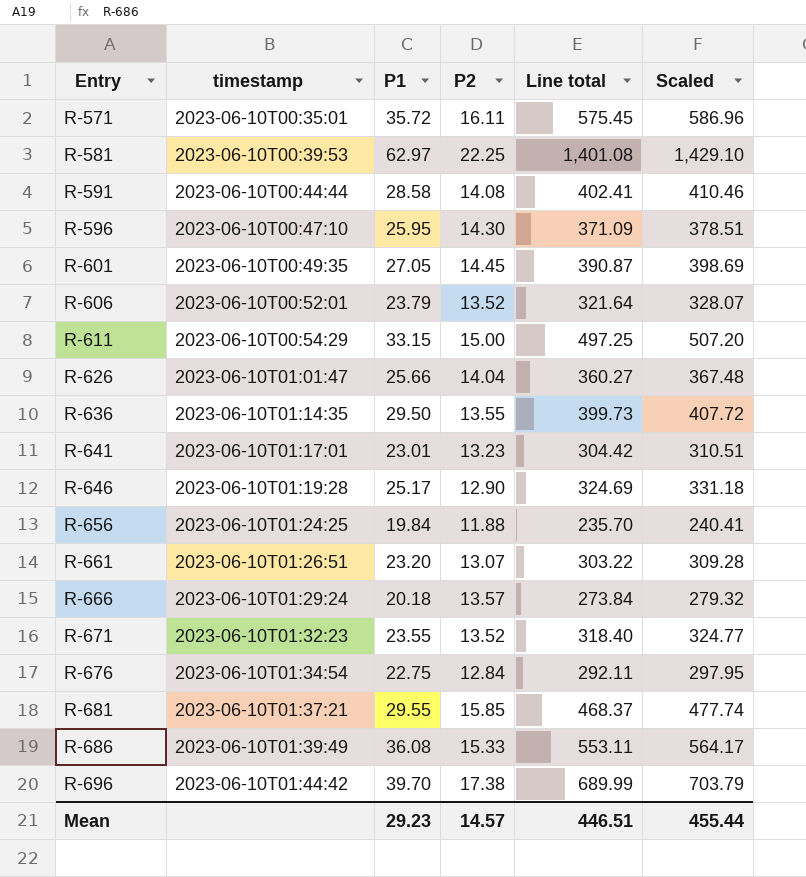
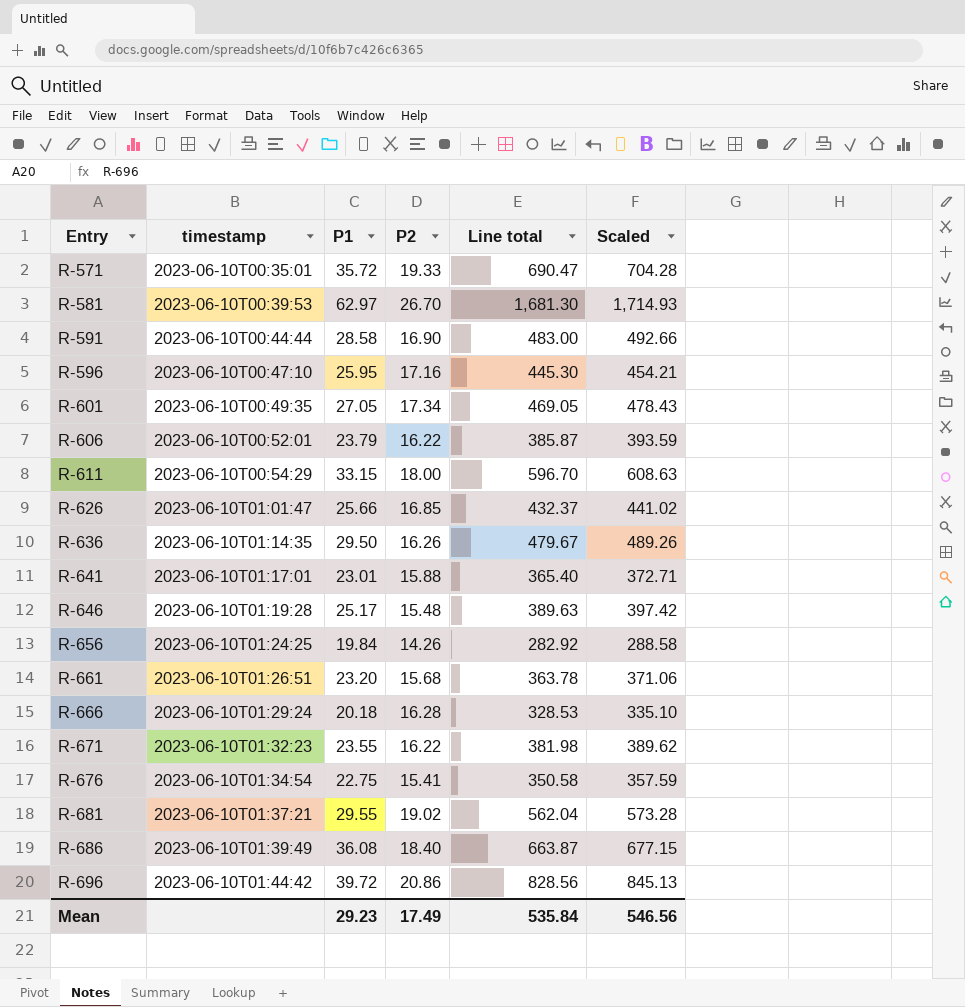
R-571 | P2: 16.11 -> 19.33
R-571 | Line total: 575.45 -> 690.47
R-571 | Scaled: 586.96 -> 704.28
R-581 | P2: 22.25 -> 26.70
R-581 | Line total: 1,401.08 -> 1,681.30
R-581 | Scaled: 1,429.10 -> 1,714.93
R-591 | P2: 14.08 -> 16.90
R-591 | Line total: 402.41 -> 483.00
R-591 | Scaled: 410.46 -> 492.66
R-596 | P2: 14.30 -> 17.16
R-596 | Line total: 371.09 -> 445.30
R-596 | Scaled: 378.51 -> 454.21
R-601 | P2: 14.45 -> 17.34
R-601 | Line total: 390.87 -> 469.05
R-601 | Scaled: 398.69 -> 478.43
R-606 | P2: 13.52 -> 16.22
R-606 | Line total: 321.64 -> 385.87
R-606 | Scaled: 328.07 -> 393.59
R-611 | P2: 15.00 -> 18.00
R-611 | Line total: 497.25 -> 596.70
R-611 | Scaled: 507.20 -> 608.63
R-626 | P2: 14.04 -> 16.85
R-626 | Line total: 360.27 -> 432.37
R-626 | Scaled: 367.48 -> 441.02
R-636 | P2: 13.55 -> 16.26
R-636 | Line total: 399.73 -> 479.67
R-636 | Scaled: 407.72 -> 489.26
R-641 | P2: 13.23 -> 15.88
R-641 | Line total: 304.42 -> 365.40
R-641 | Scaled: 310.51 -> 372.71
R-646 | P2: 12.90 -> 15.48
R-646 | Line total: 324.69 -> 389.63
R-646 | Scaled: 331.18 -> 397.42
R-656 | P2: 11.88 -> 14.26
R-656 | Line total: 235.70 -> 282.92
R-656 | Scaled: 240.41 -> 288.58
R-661 | P2: 13.07 -> 15.68
R-661 | Line total: 303.22 -> 363.78
R-661 | Scaled: 309.28 -> 371.06
R-666 | P2: 13.57 -> 16.28
R-666 | Line total: 273.84 -> 328.53
R-666 | Scaled: 279.32 -> 335.10
R-671 | P2: 13.52 -> 16.22
R-671 | Line total: 318.40 -> 381.98
R-671 | Scaled: 324.77 -> 389.62
R-676 | P2: 12.84 -> 15.41
R-676 | Line total: 292.11 -> 350.58
R-676 | Scaled: 297.95 -> 357.59
R-681 | P2: 15.85 -> 19.02
R-681 | Line total: 468.37 -> 562.04
R-681 | Scaled: 477.74 -> 573.28
R-686 | P2: 15.33 -> 18.40
R-686 | Line total: 553.11 -> 663.87
R-686 | Scaled: 564.17 -> 677.15
R-696 | P1: 39.70 -> 39.72
R-696 | P2: 17.38 -> 20.86
R-696 | Line total: 689.99 -> 828.56
R-696 | Scaled: 703.79 -> 845.13
Mean | P2: 14.57 -> 17.49
Mean | Line total: 446.51 -> 535.84
Mean | Scaled: 455.44 -> 546.56

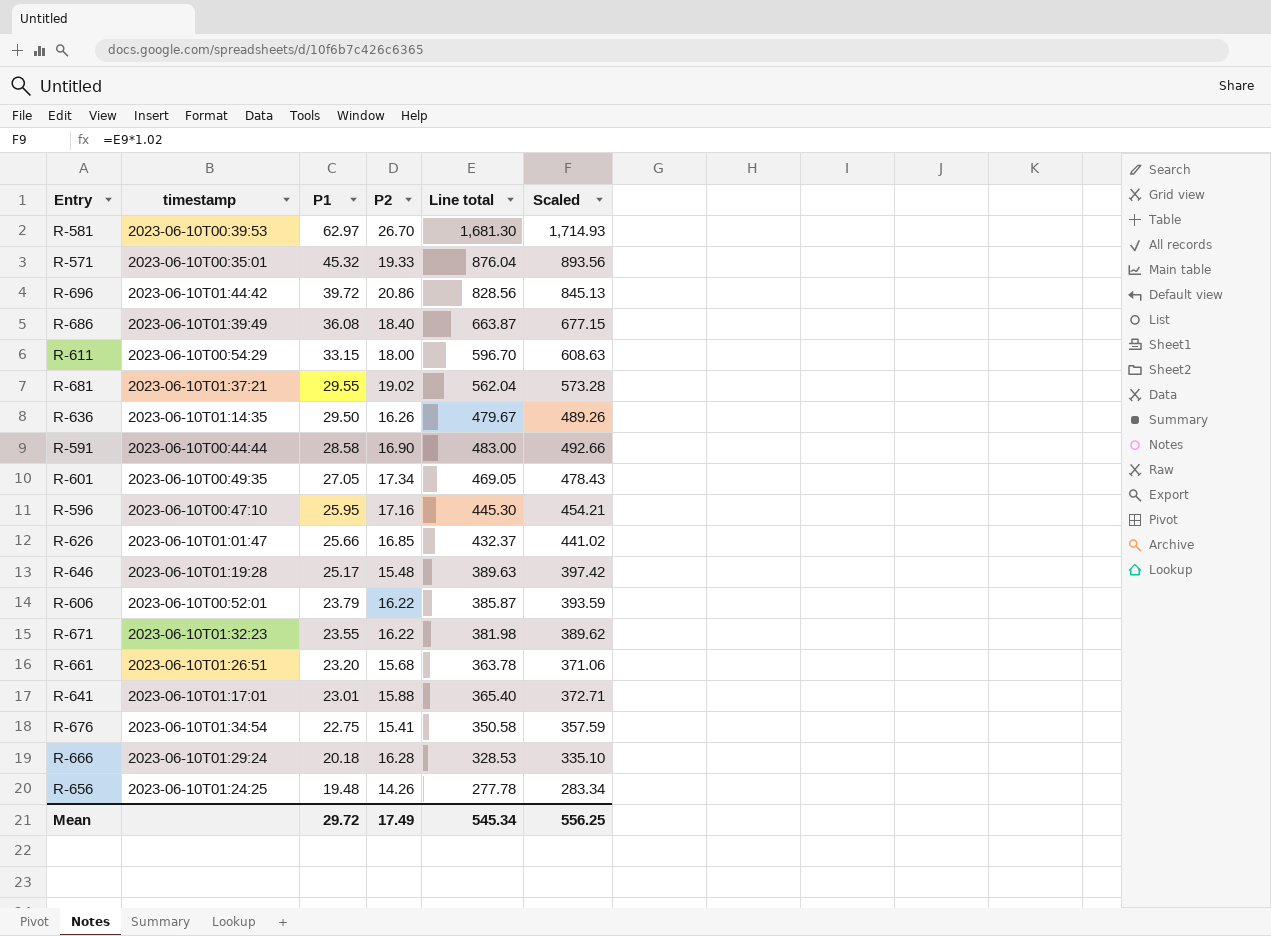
row order: Entry ascending -> P1 descending
R-571 | P1: 35.72 -> 45.32
R-571 | Line total: 690.47 -> 876.04
R-571 | Scaled: 704.28 -> 893.56
R-656 | P1: 19.84 -> 19.48
R-656 | Line total: 282.92 -> 277.78
R-656 | Scaled: 288.58 -> 283.34
Mean | P1: 29.23 -> 29.72
Mean | Line total: 535.84 -> 545.34
Mean | Scaled: 546.56 -> 556.25

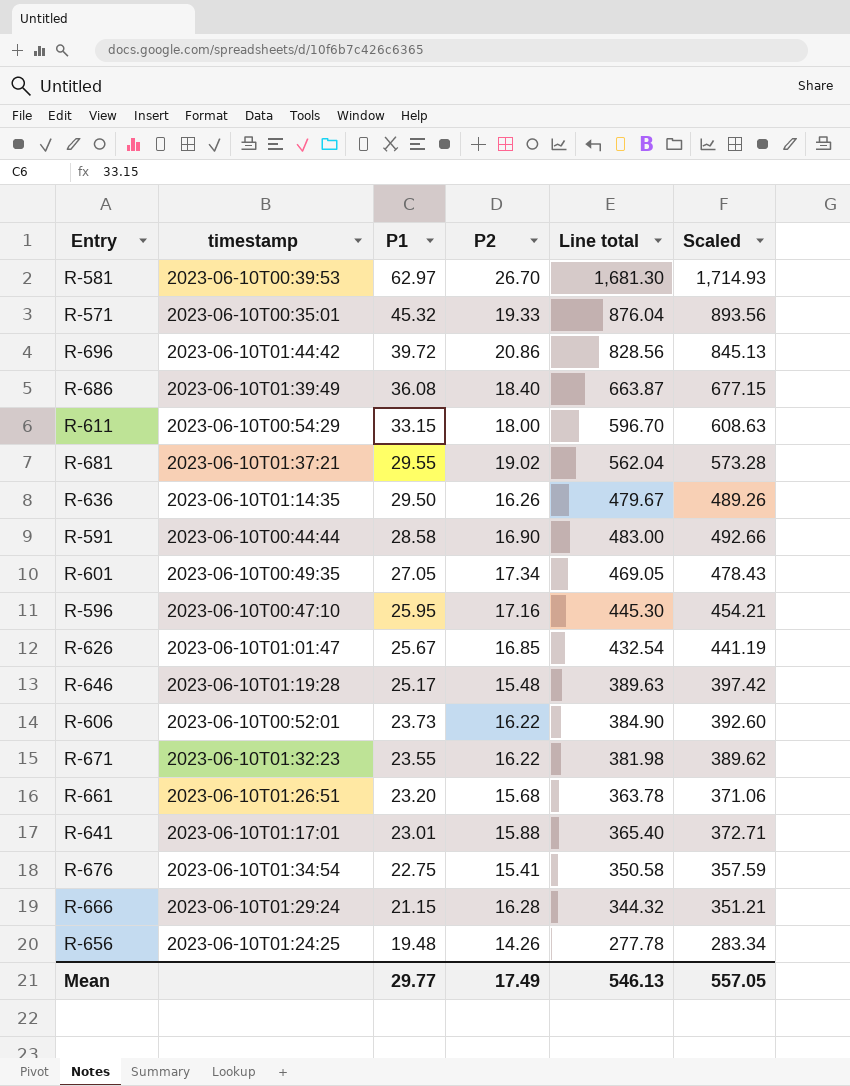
R-626 | P1: 25.66 -> 25.67
R-626 | Line total: 432.37 -> 432.54
R-626 | Scaled: 441.02 -> 441.19
R-606 | P1: 23.79 -> 23.73
R-606 | Line total: 385.87 -> 384.90
R-606 | Scaled: 393.59 -> 392.60
R-666 | P1: 20.18 -> 21.15
R-666 | Line total: 328.53 -> 344.32
R-666 | Scaled: 335.10 -> 351.21
Mean | P1: 29.72 -> 29.77
Mean | Line total: 545.34 -> 546.13
Mean | Scaled: 556.25 -> 557.05

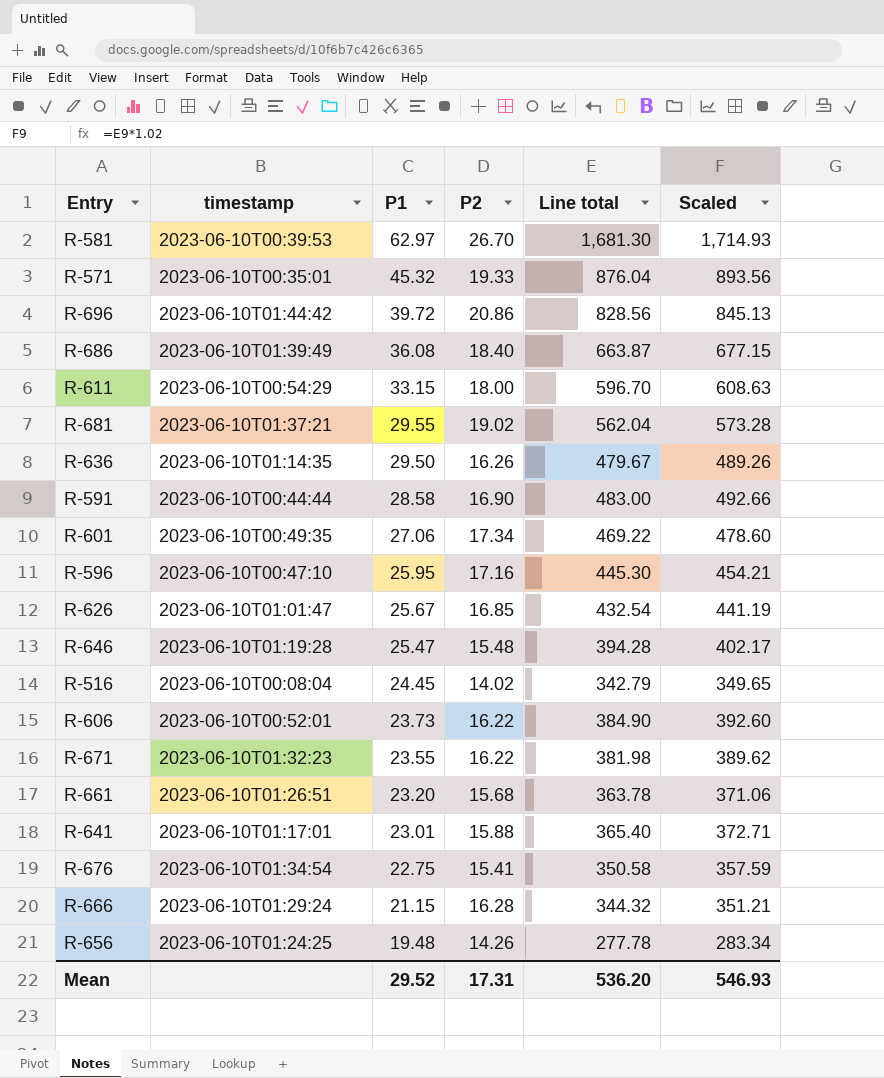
R-601 | P1: 27.05 -> 27.06
R-601 | Line total: 469.05 -> 469.22
R-601 | Scaled: 478.43 -> 478.60
R-646 | P1: 25.17 -> 25.47
R-646 | Line total: 389.63 -> 394.28
R-646 | Scaled: 397.42 -> 402.17
row R-516: none -> 2023-06-10T00:08:04 | 24.45 | 14.02 | 342.79 | 349.65
Mean | P1: 29.77 -> 29.52
Mean | P2: 17.49 -> 17.31
Mean | Line total: 546.13 -> 536.20
Mean | Scaled: 557.05 -> 546.93

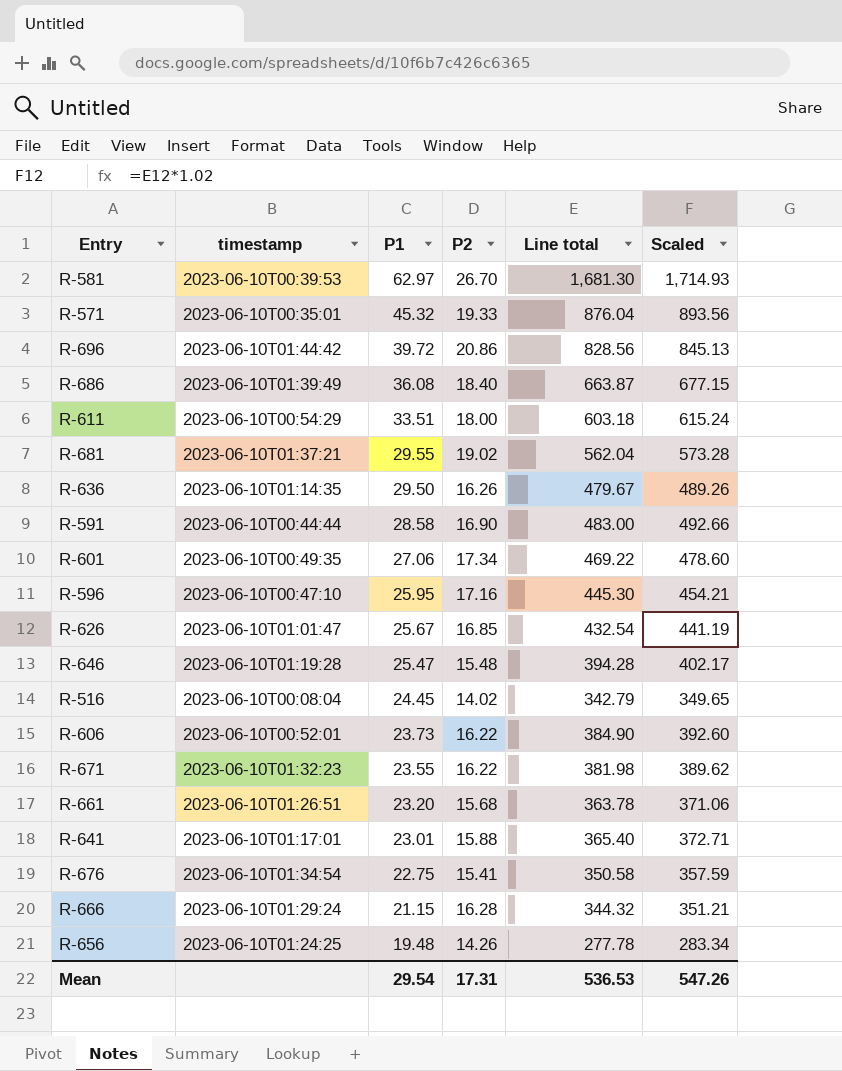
R-611 | P1: 33.15 -> 33.51
R-611 | Line total: 596.70 -> 603.18
R-611 | Scaled: 608.63 -> 615.24
Mean | P1: 29.52 -> 29.54
Mean | Line total: 536.20 -> 536.53
Mean | Scaled: 546.93 -> 547.26

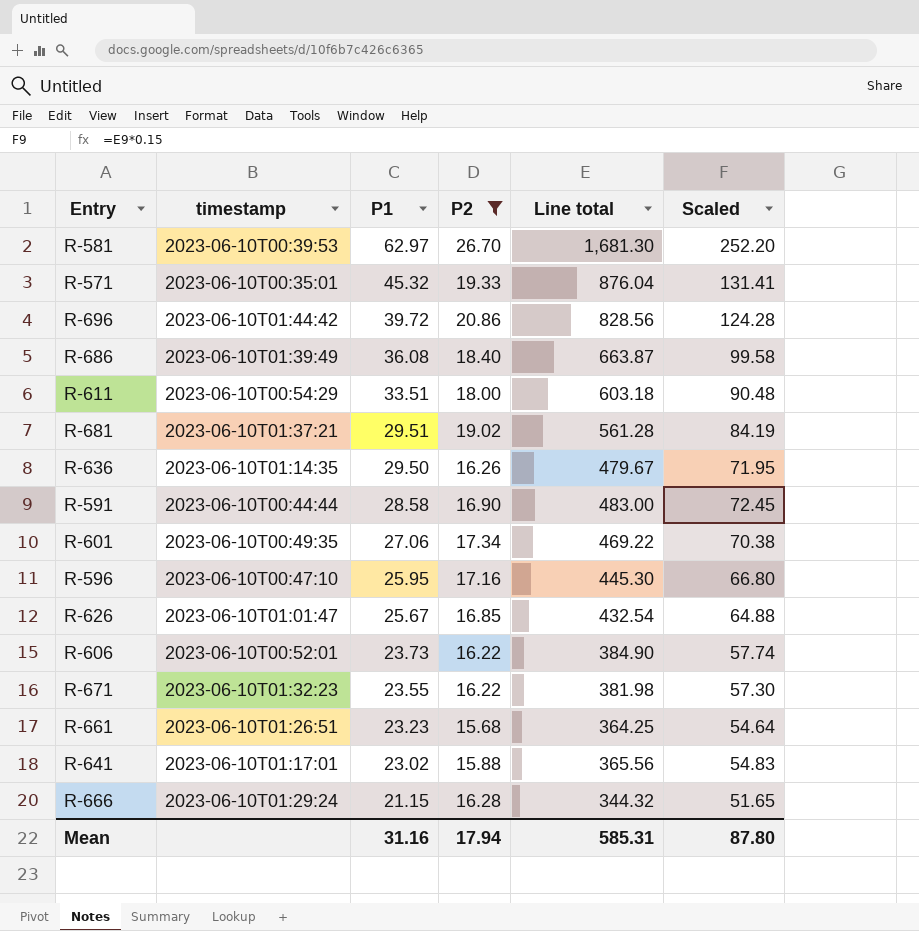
filter: none -> P2 >= 15.68
column Scaled | formula: [Line total] * 1.02 -> [Line total] * 0.15
R-681 | P1: 29.55 -> 29.51
R-681 | Line total: 562.04 -> 561.28
R-661 | P1: 23.20 -> 23.23
R-661 | Line total: 363.78 -> 364.25
R-641 | P1: 23.01 -> 23.02
R-641 | Line total: 365.40 -> 365.56
Mean | P1: 29.54 -> 31.16
Mean | P2: 17.31 -> 17.94
Mean | Line total: 536.53 -> 585.31
Mean | Scaled: 547.26 -> 87.80

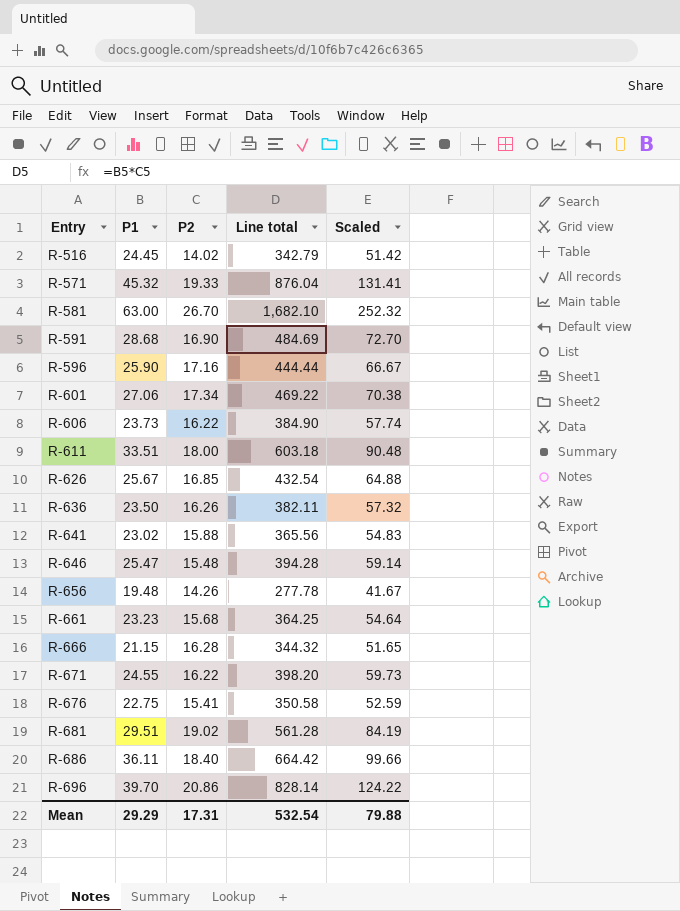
filter: P2 >= 15.68 -> none
row order: P1 descending -> Entry ascending
column timestamp | position: 2 -> none
R-581 | P1: 62.97 -> 63.00
R-581 | Line total: 1,681.30 -> 1,682.10
R-581 | Scaled: 252.20 -> 252.32
R-591 | P1: 28.58 -> 28.68
R-591 | Line total: 483.00 -> 484.69
R-591 | Scaled: 72.45 -> 72.70
R-596 | P1: 25.95 -> 25.90
R-596 | Line total: 445.30 -> 444.44
R-596 | Scaled: 66.80 -> 66.67
R-636 | P1: 29.50 -> 23.50
R-636 | Line total: 479.67 -> 382.11
R-636 | Scaled: 71.95 -> 57.32
R-671 | P1: 23.55 -> 24.55
R-671 | Line total: 381.98 -> 398.20
R-671 | Scaled: 57.30 -> 59.73
R-686 | P1: 36.08 -> 36.11
R-686 | Line total: 663.87 -> 664.42
R-686 | Scaled: 99.58 -> 99.66
R-696 | P1: 39.72 -> 39.70
R-696 | Line total: 828.56 -> 828.14
R-696 | Scaled: 124.28 -> 124.22
Mean | P1: 31.16 -> 29.29
Mean | P2: 17.94 -> 17.31
Mean | Line total: 585.31 -> 532.54
Mean | Scaled: 87.80 -> 79.88

